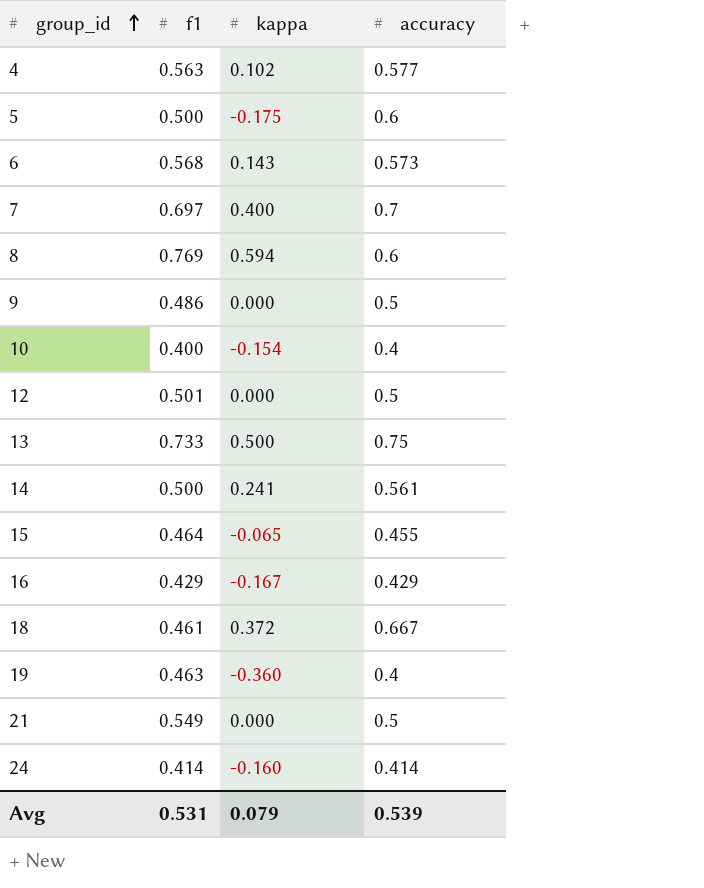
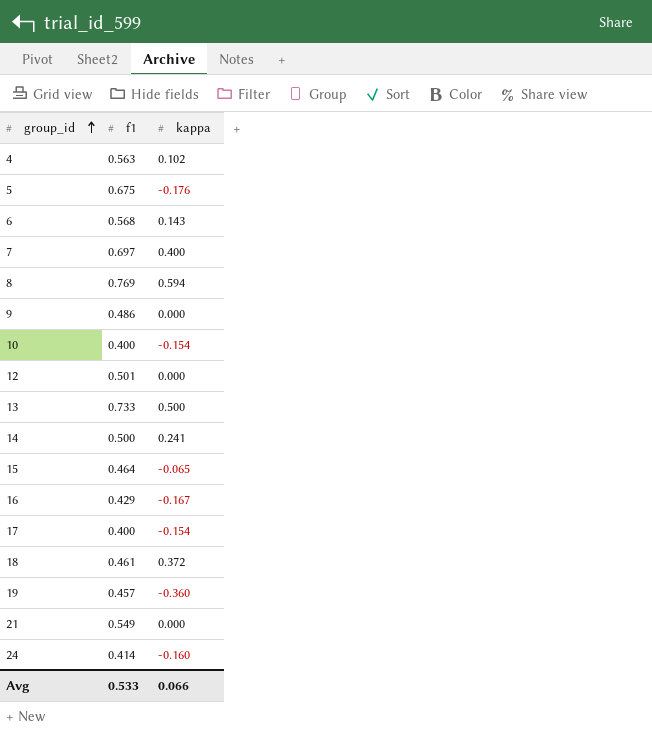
column accuracy | position: 4 -> none
5 | f1: 0.500 -> 0.675
5 | kappa: -0.175 -> -0.176
row 17: none -> 0.400 | -0.154
19 | f1: 0.463 -> 0.457
Avg | f1: 0.531 -> 0.533
Avg | kappa: 0.079 -> 0.066

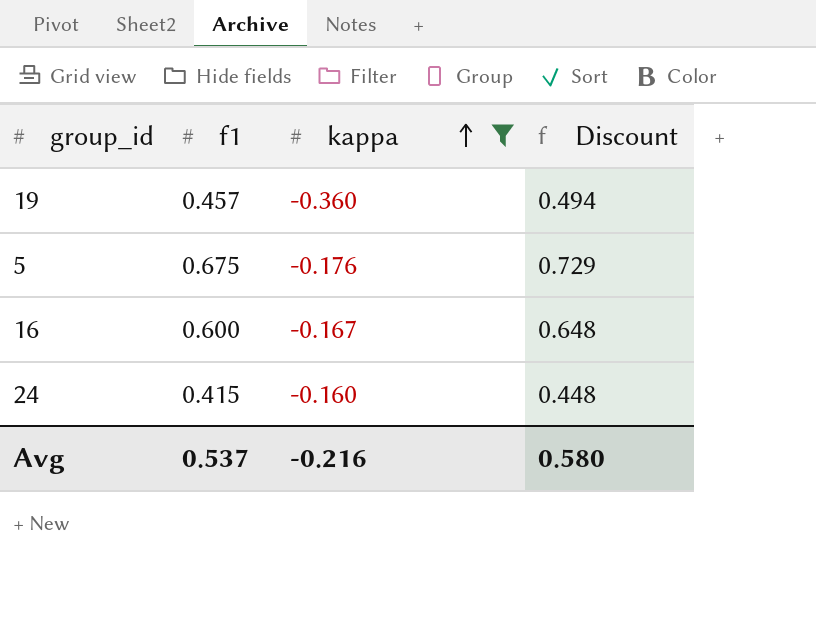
filter: none -> kappa <= -0.160
row order: group_id ascending -> kappa ascending
column Discount | formula: none -> [f1] * 1.08
16 | f1: 0.429 -> 0.600
24 | f1: 0.414 -> 0.415
Avg | f1: 0.533 -> 0.537
Avg | kappa: 0.066 -> -0.216

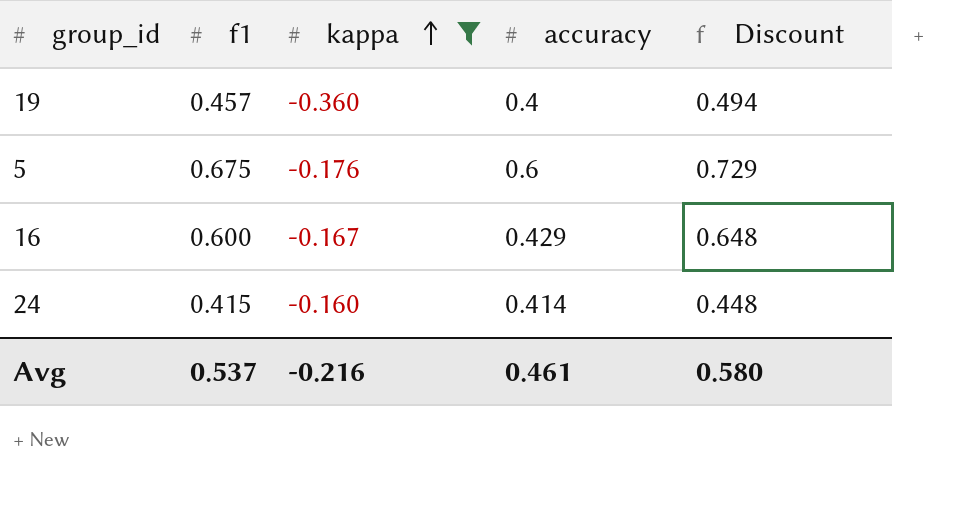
column accuracy | position: none -> 4

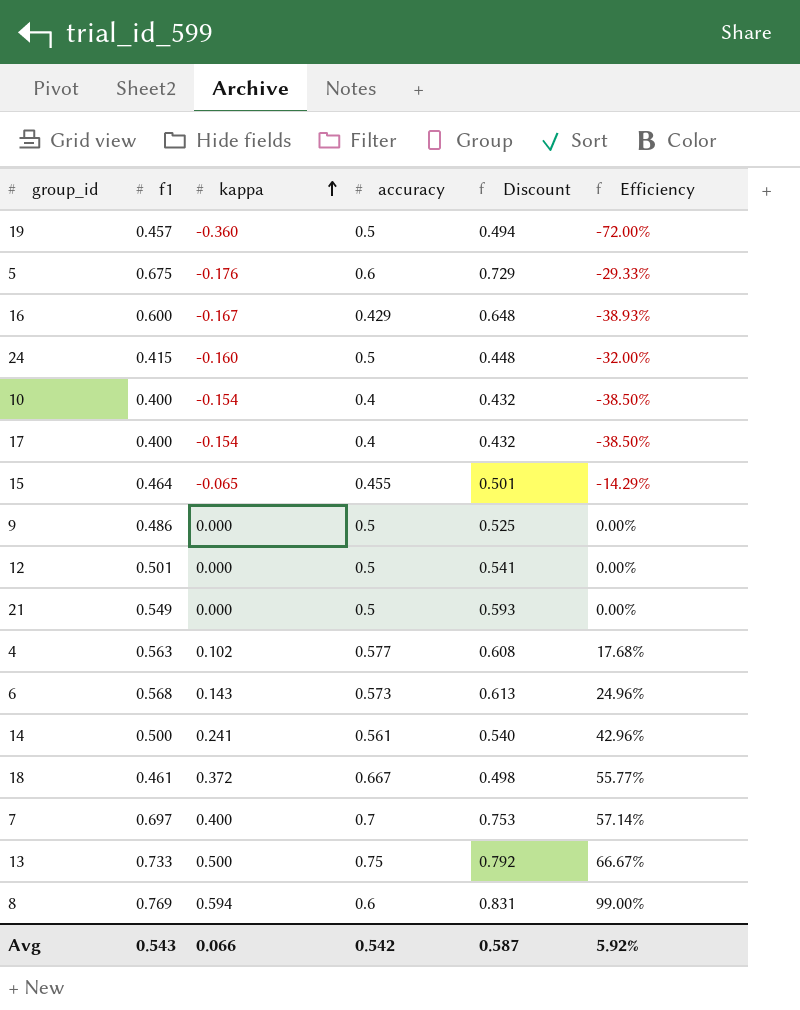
filter: kappa <= -0.160 -> none
column Efficiency | formula: none -> [kappa] / [accuracy]
19 | accuracy: 0.4 -> 0.5
24 | accuracy: 0.414 -> 0.5
Avg | f1: 0.537 -> 0.543
Avg | kappa: -0.216 -> 0.066
Avg | accuracy: 0.461 -> 0.542
Avg | Discount: 0.580 -> 0.587

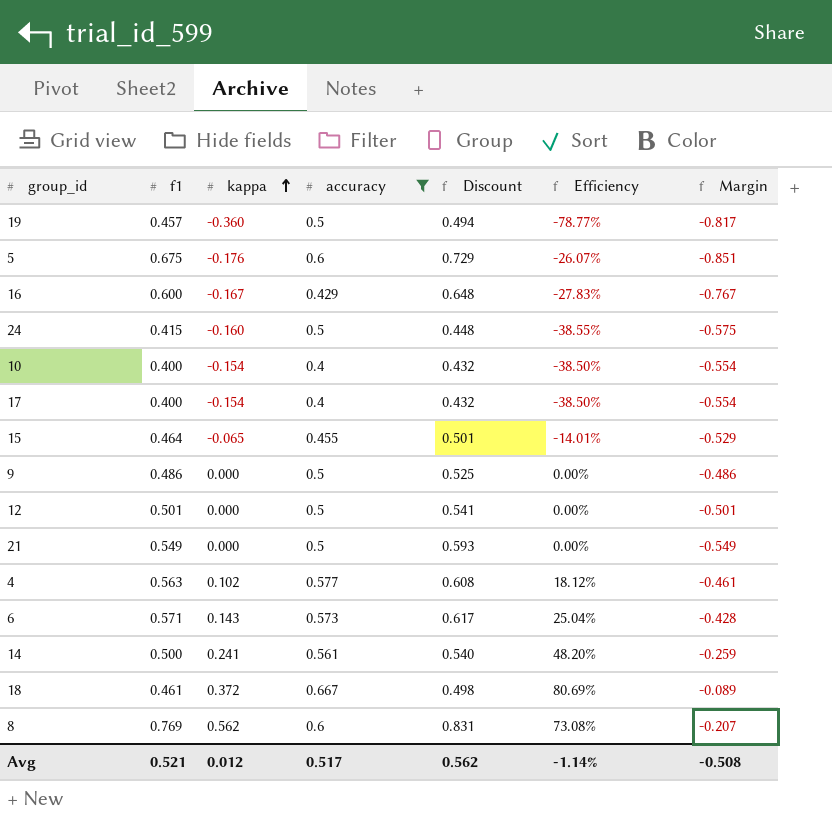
filter: none -> accuracy <= 0.667
column Efficiency | formula: [kappa] / [accuracy] -> [kappa] / [f1]
column Margin | formula: none -> [kappa] - [f1]
6 | f1: 0.568 -> 0.571
6 | Discount: 0.613 -> 0.617
8 | kappa: 0.594 -> 0.562
Avg | f1: 0.543 -> 0.521
Avg | kappa: 0.066 -> 0.012
Avg | accuracy: 0.542 -> 0.517
Avg | Discount: 0.587 -> 0.562
Avg | Efficiency: 5.92% -> -1.14%

